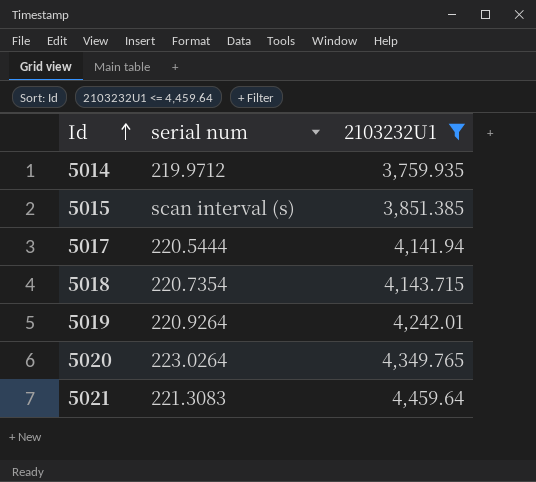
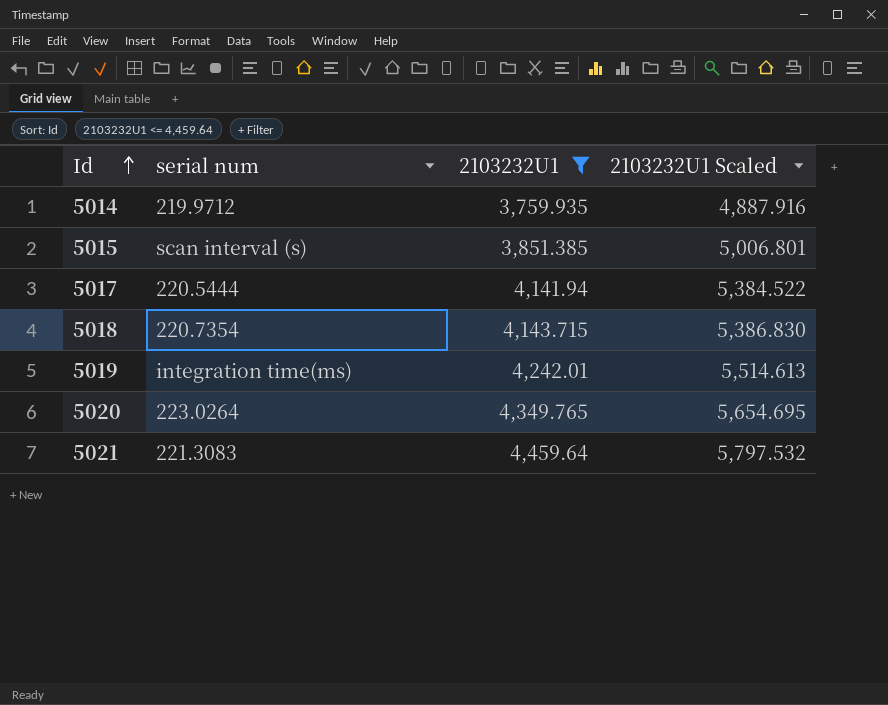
column 2103232U1 Scaled | formula: none -> [2103232U1] * 1.3
5019 | serial num: 220.9264 -> integration time(ms)

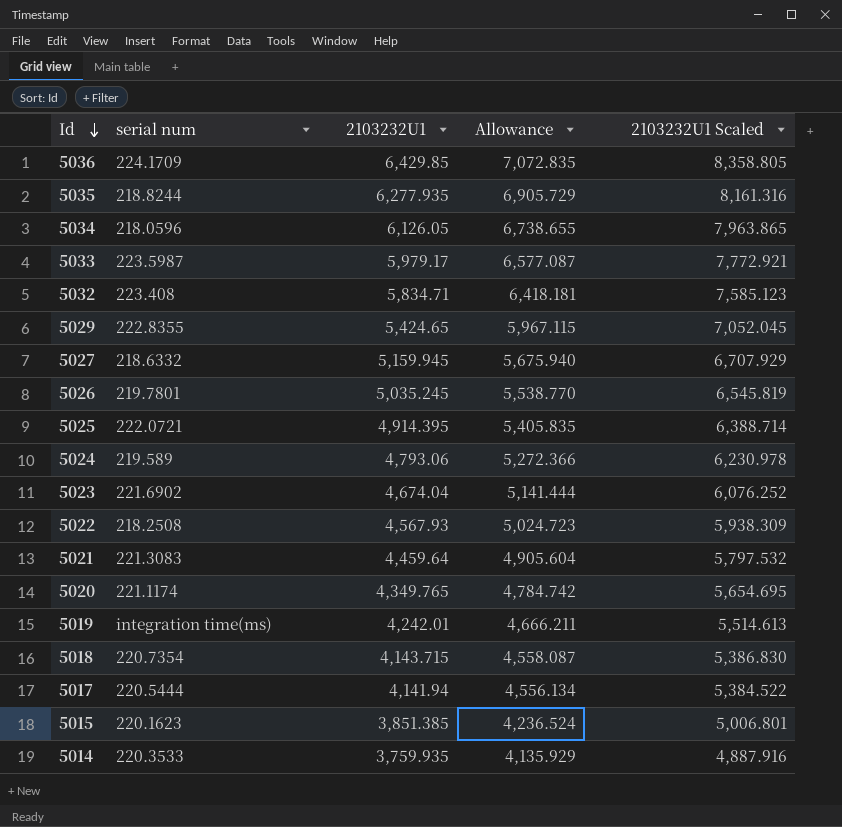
filter: 2103232U1 <= 4,459.64 -> none
row order: Id ascending -> Id descending
column Allowance | formula: none -> [2103232U1] * 1.1
5020 | serial num: 223.0264 -> 221.1174
5015 | serial num: scan interval (s) -> 220.1623
5014 | serial num: 219.9712 -> 220.3533

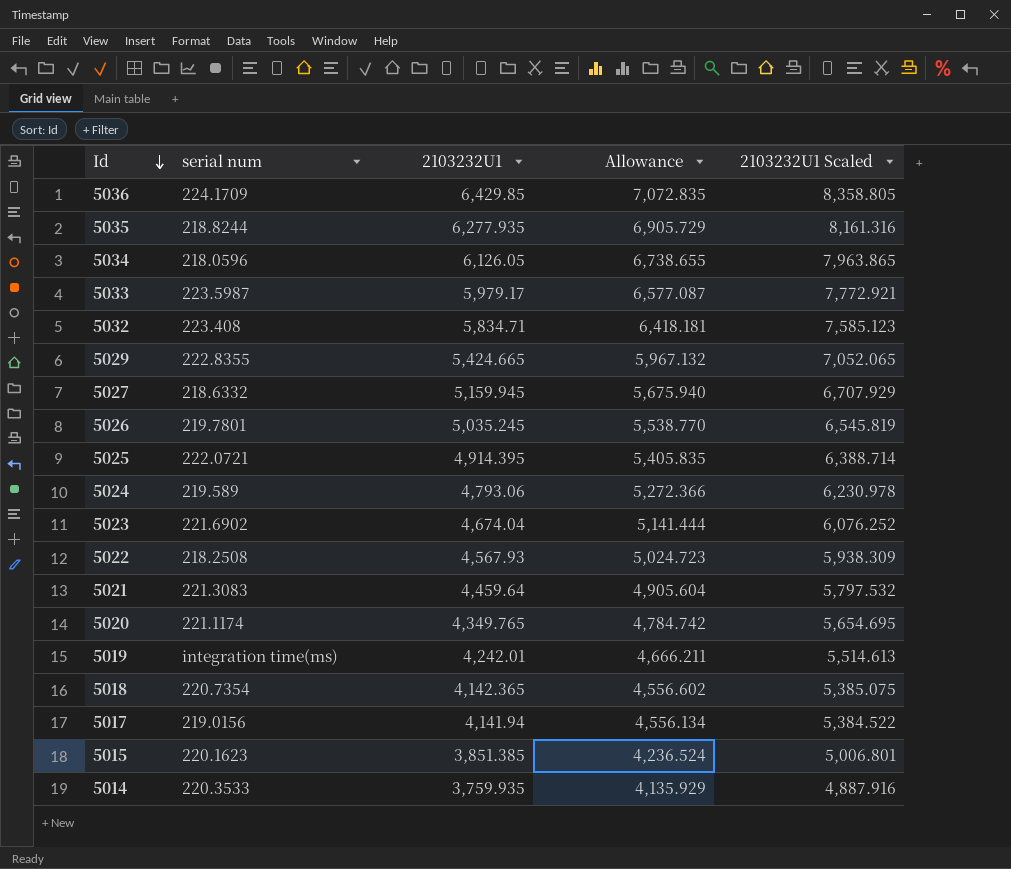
5029 | 2103232U1: 5,424.65 -> 5,424.665
5029 | Allowance: 5,967.115 -> 5,967.132
5029 | 2103232U1 Scaled: 7,052.045 -> 7,052.065
5018 | 2103232U1: 4,143.715 -> 4,142.365
5018 | Allowance: 4,558.087 -> 4,556.602
5018 | 2103232U1 Scaled: 5,386.830 -> 5,385.075
5017 | serial num: 220.5444 -> 219.0156

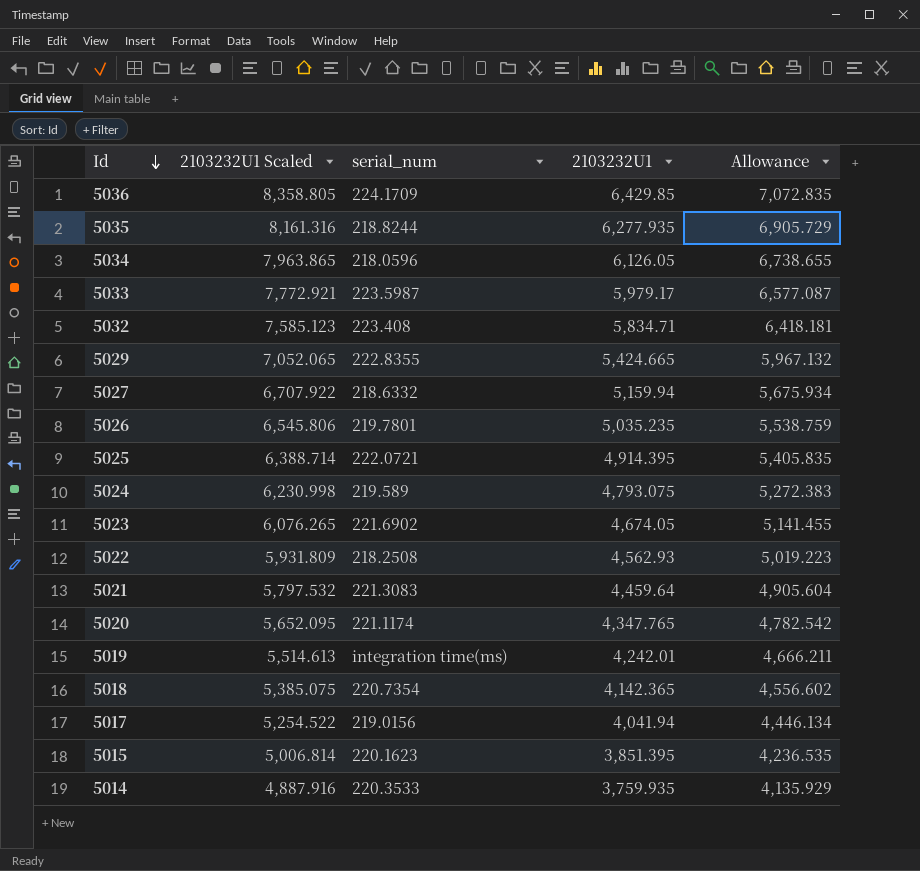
column 2103232U1 Scaled | position: 5 -> 2
column name: serial num -> serial_num
5027 | 2103232U1 Scaled: 6,707.929 -> 6,707.922
5027 | 2103232U1: 5,159.945 -> 5,159.94
5027 | Allowance: 5,675.940 -> 5,675.934
5026 | 2103232U1 Scaled: 6,545.819 -> 6,545.806
5026 | 2103232U1: 5,035.245 -> 5,035.235
5026 | Allowance: 5,538.770 -> 5,538.759
5024 | 2103232U1 Scaled: 6,230.978 -> 6,230.998
5024 | 2103232U1: 4,793.06 -> 4,793.075
5024 | Allowance: 5,272.366 -> 5,272.383
5023 | 2103232U1 Scaled: 6,076.252 -> 6,076.265
5023 | 2103232U1: 4,674.04 -> 4,674.05
5023 | Allowance: 5,141.444 -> 5,141.455
5022 | 2103232U1 Scaled: 5,938.309 -> 5,931.809
5022 | 2103232U1: 4,567.93 -> 4,562.93
5022 | Allowance: 5,024.723 -> 5,019.223
5020 | 2103232U1 Scaled: 5,654.695 -> 5,652.095
5020 | 2103232U1: 4,349.765 -> 4,347.765
5020 | Allowance: 4,784.742 -> 4,782.542
5017 | 2103232U1 Scaled: 5,384.522 -> 5,254.522
5017 | 2103232U1: 4,141.94 -> 4,041.94
5017 | Allowance: 4,556.134 -> 4,446.134
5015 | 2103232U1 Scaled: 5,006.801 -> 5,006.814
5015 | 2103232U1: 3,851.385 -> 3,851.395
5015 | Allowance: 4,236.524 -> 4,236.535

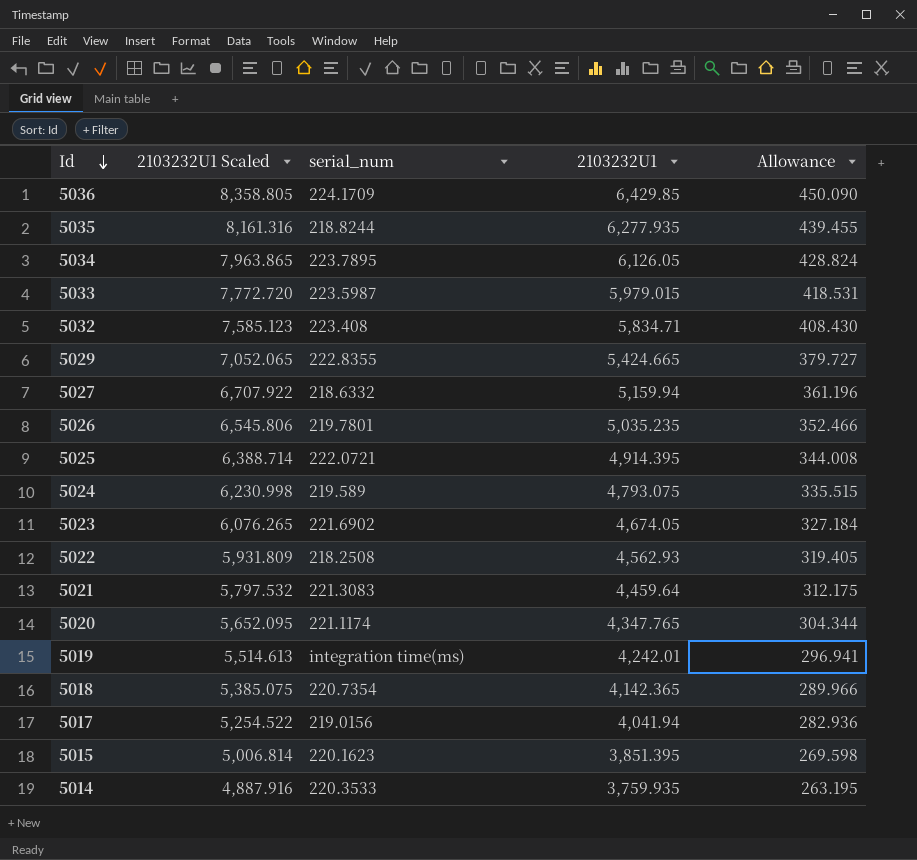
column Allowance | formula: [2103232U1] * 1.1 -> [2103232U1] * 0.07
5034 | serial_num: 218.0596 -> 223.7895
5033 | 2103232U1 Scaled: 7,772.921 -> 7,772.720
5033 | 2103232U1: 5,979.17 -> 5,979.015

